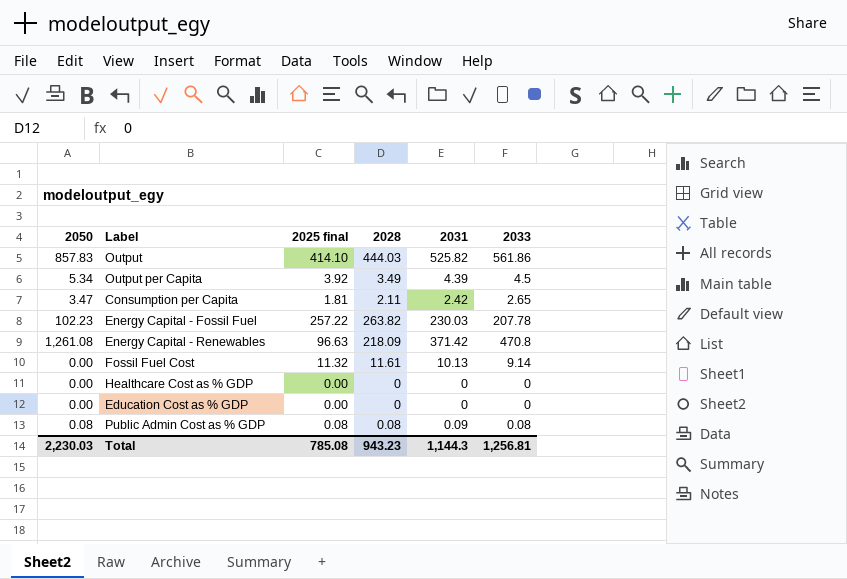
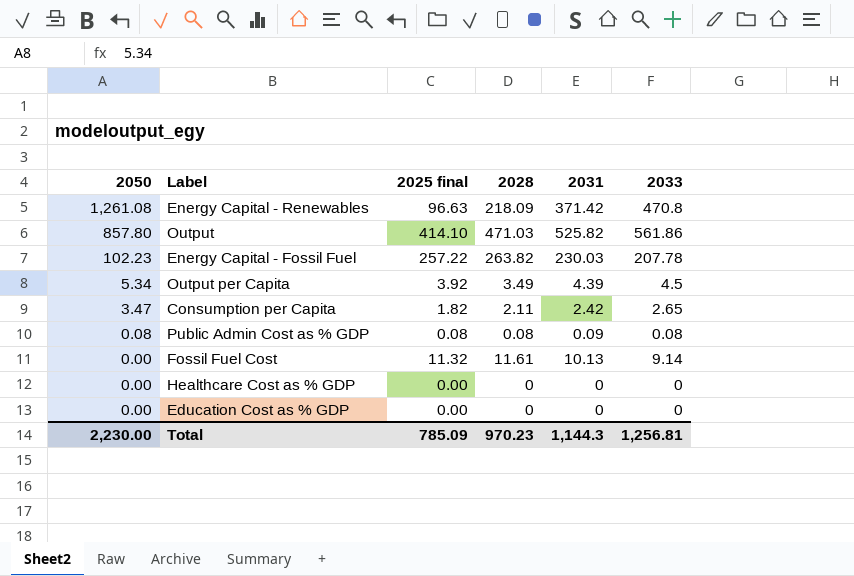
row order: none -> 2050 descending
Output | 2050: 857.83 -> 857.80
Output | 2028: 444.03 -> 471.03
Consumption per Capita | 2025 final: 1.81 -> 1.82
Total | 2050: 2,230.03 -> 2,230.00
Total | 2025 final: 785.08 -> 785.09
Total | 2028: 943.23 -> 970.23

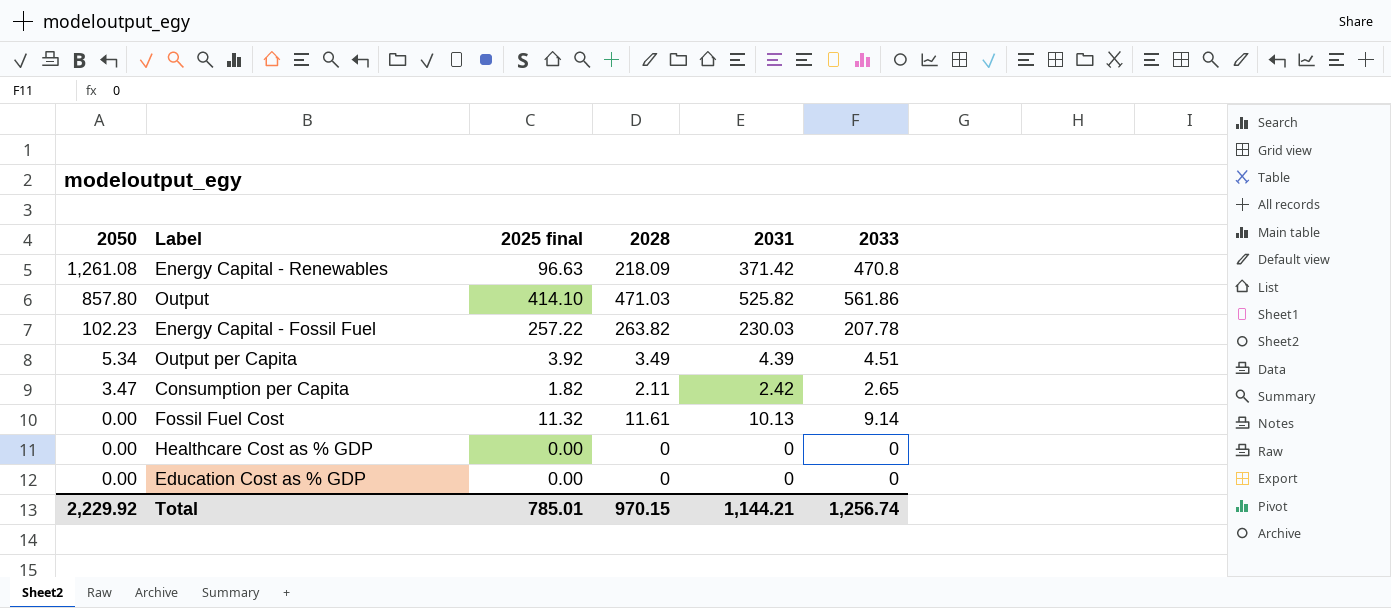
row Public Admin Cost as % GDP: 0.08 | 0.08 | 0.08 | 0.09 | 0.08 -> none
Output per Capita | 2033: 4.5 -> 4.51
Total | 2050: 2,230.00 -> 2,229.92
Total | 2025 final: 785.09 -> 785.01
Total | 2028: 970.23 -> 970.15
Total | 2031: 1,144.3 -> 1,144.21
Total | 2033: 1,256.81 -> 1,256.74

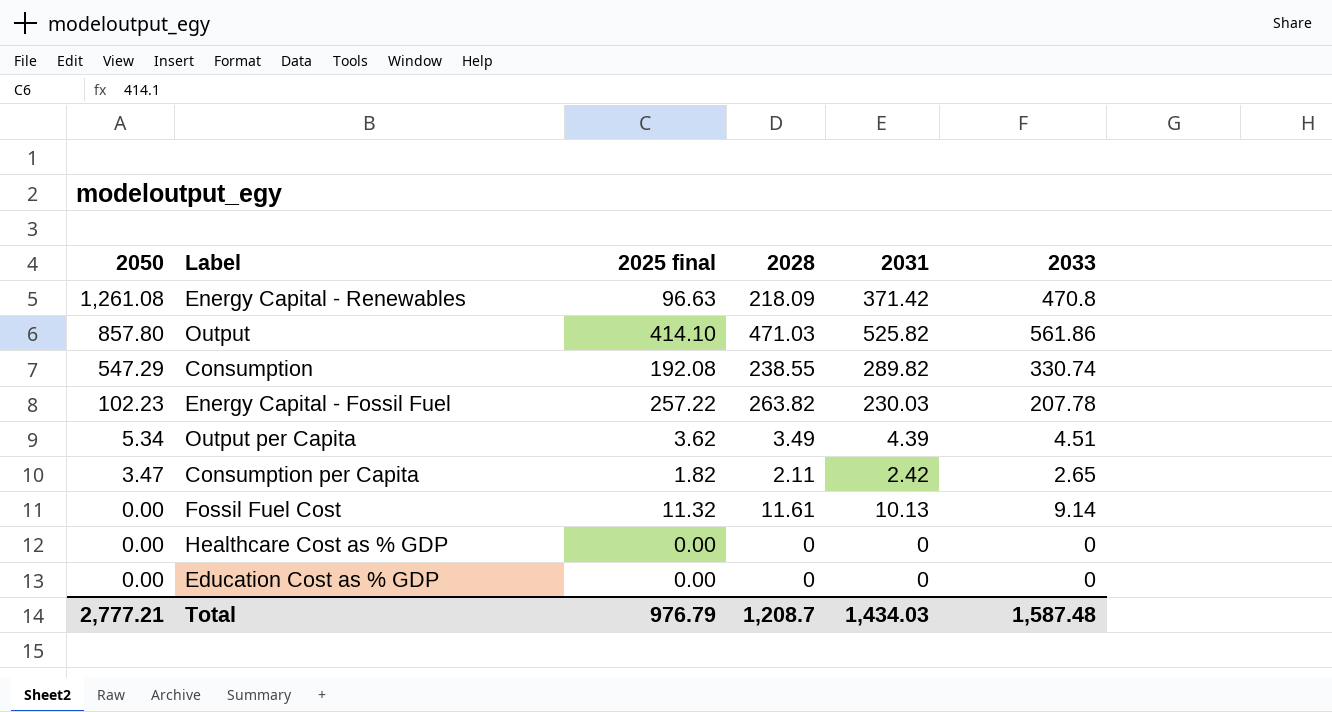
row Consumption: none -> 547.29 | 192.08 | 238.55 | 289.82 | 330.74
Output per Capita | 2025 final: 3.92 -> 3.62
Total | 2050: 2,229.92 -> 2,777.21
Total | 2025 final: 785.01 -> 976.79
Total | 2028: 970.15 -> 1,208.7
Total | 2031: 1,144.21 -> 1,434.03
Total | 2033: 1,256.74 -> 1,587.48

